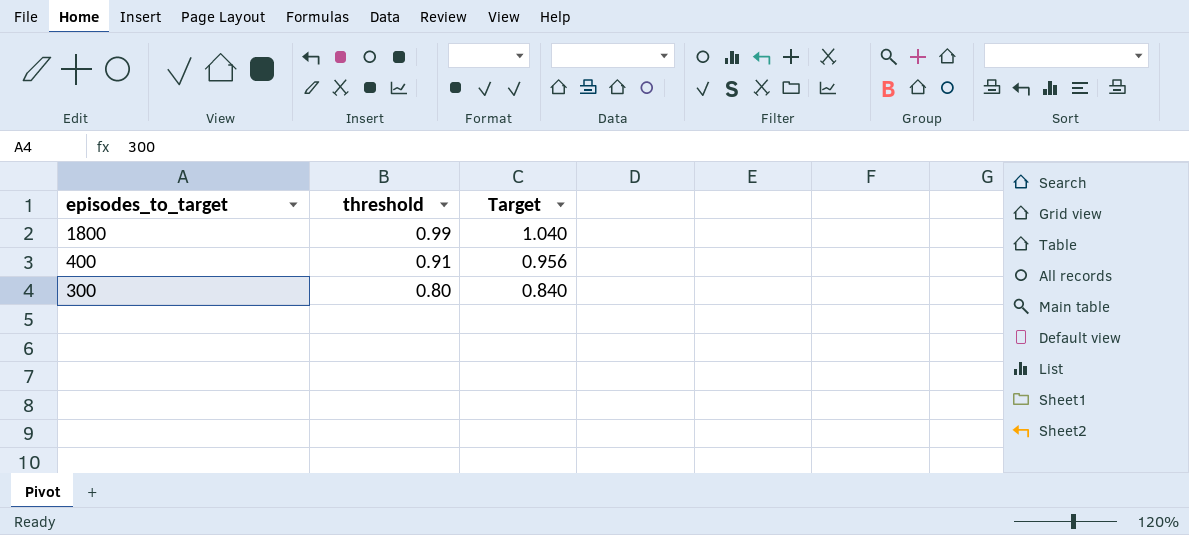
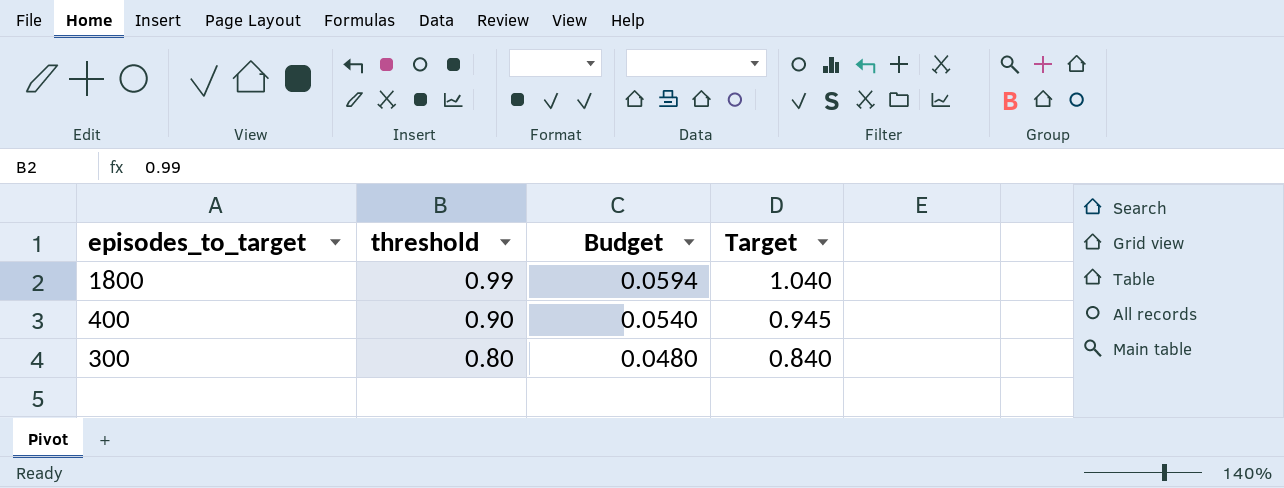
column Budget | formula: none -> [threshold] * 0.06
400 | threshold: 0.91 -> 0.90
400 | Target: 0.956 -> 0.945

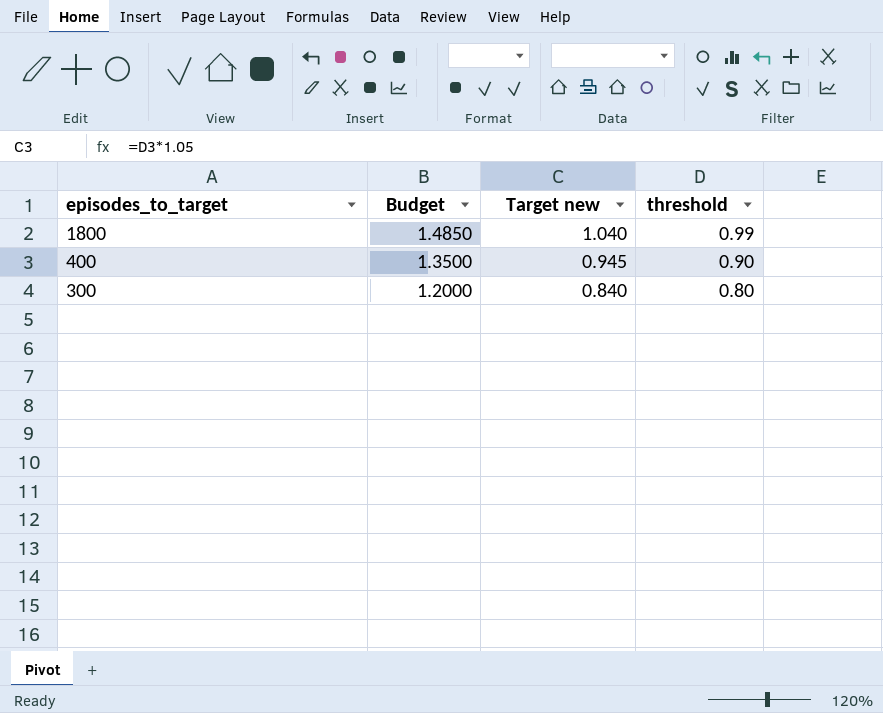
column Budget | formula: [threshold] * 0.06 -> [threshold] * 1.5
column name: Target -> Target new
column threshold | position: 2 -> 4

